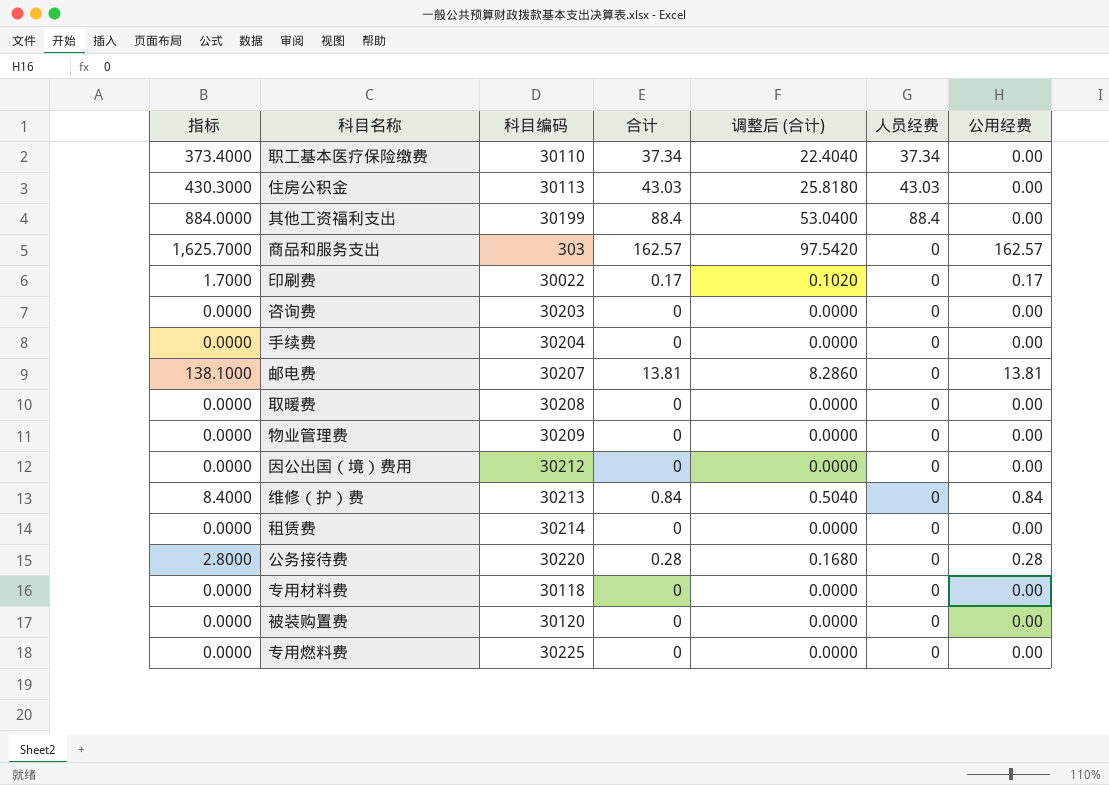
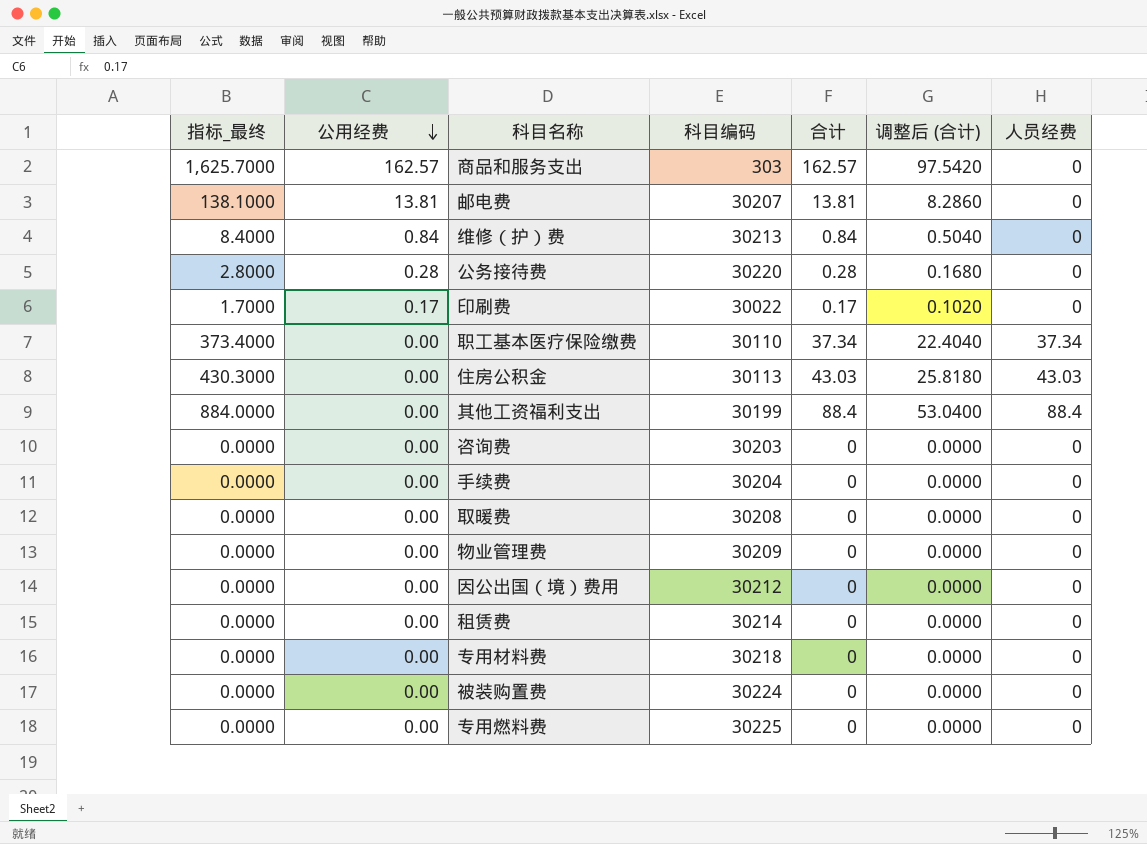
row order: none -> 公用经费 descending
column name: 指标 -> 指标_最终
column 公用经费 | position: 7 -> 2
专用材料费 | 科目编码: 30118 -> 30218
被装购置费 | 科目编码: 30120 -> 30224

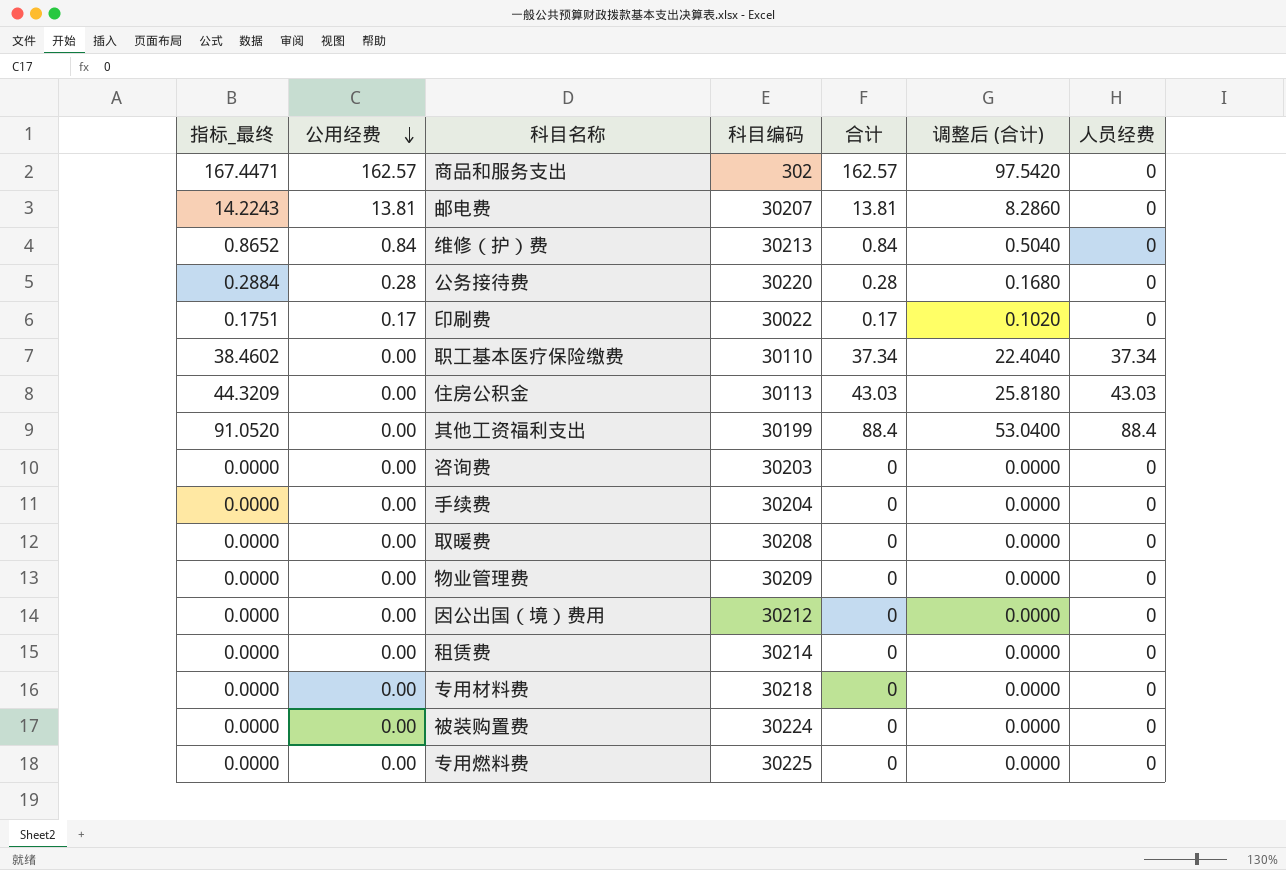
column 指标_最终 | formula: [合计] * 10 -> [合计] * 1.03
商品和服务支出 | 科目编码: 303 -> 302

